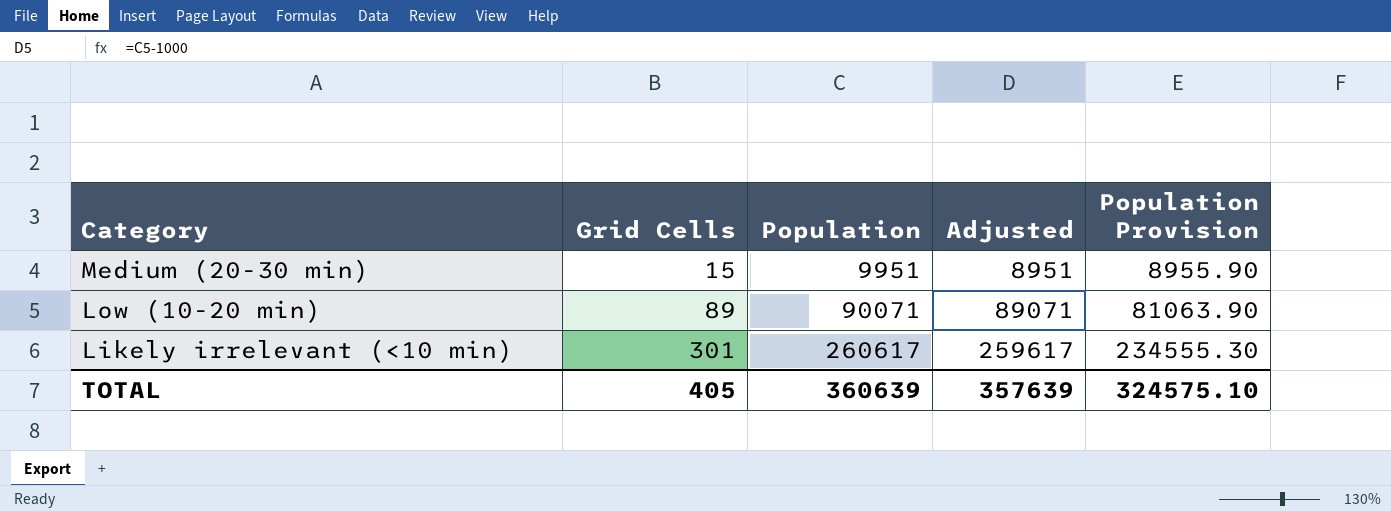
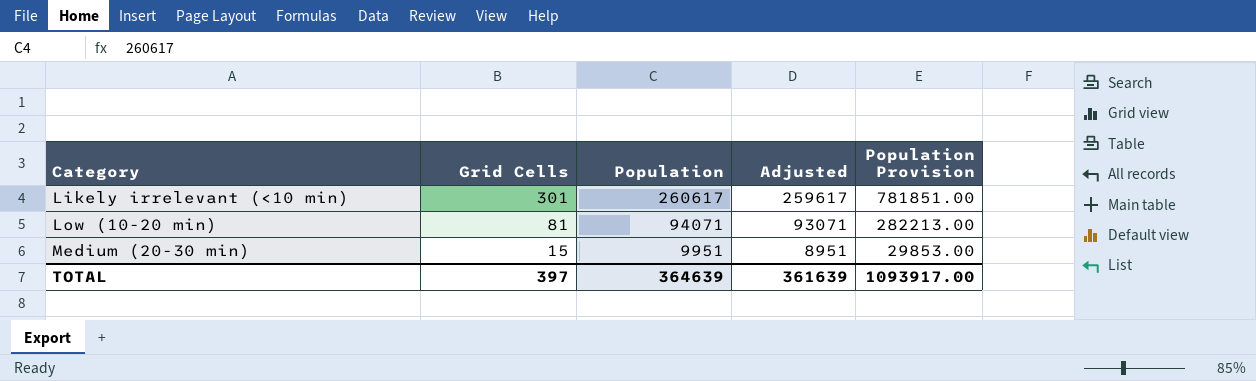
row order: Category descending -> Category ascending
column Population Provision | formula: [Population] * 0.9 -> [Population] * 3
Low (10-20 min) | Grid Cells: 89 -> 81
Low (10-20 min) | Population: 90071 -> 94071
Low (10-20 min) | Adjusted: 89071 -> 93071
TOTAL | Grid Cells: 405 -> 397
TOTAL | Population: 360639 -> 364639
TOTAL | Adjusted: 357639 -> 361639
TOTAL | Population Provision: 324575.10 -> 1093917.00

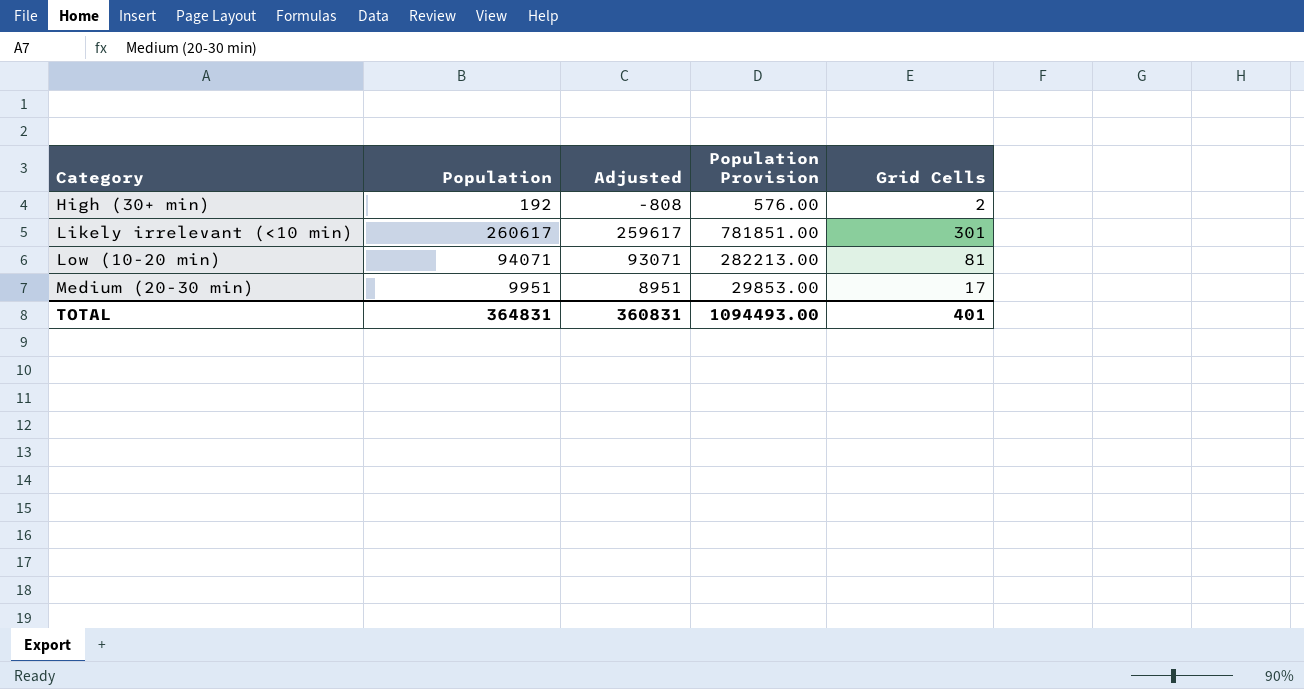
column Grid Cells | position: 2 -> 5
row High (30+ min): none -> 192 | -808 | 576.00 | 2
Medium (20-30 min) | Grid Cells: 15 -> 17
TOTAL | Population: 364639 -> 364831
TOTAL | Adjusted: 361639 -> 360831
TOTAL | Population Provision: 1093917.00 -> 1094493.00
TOTAL | Grid Cells: 397 -> 401

